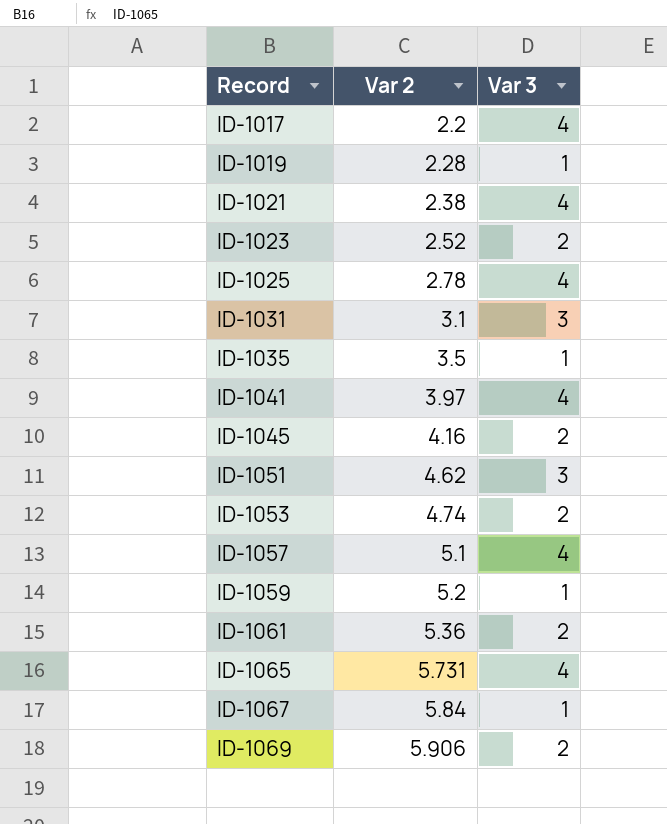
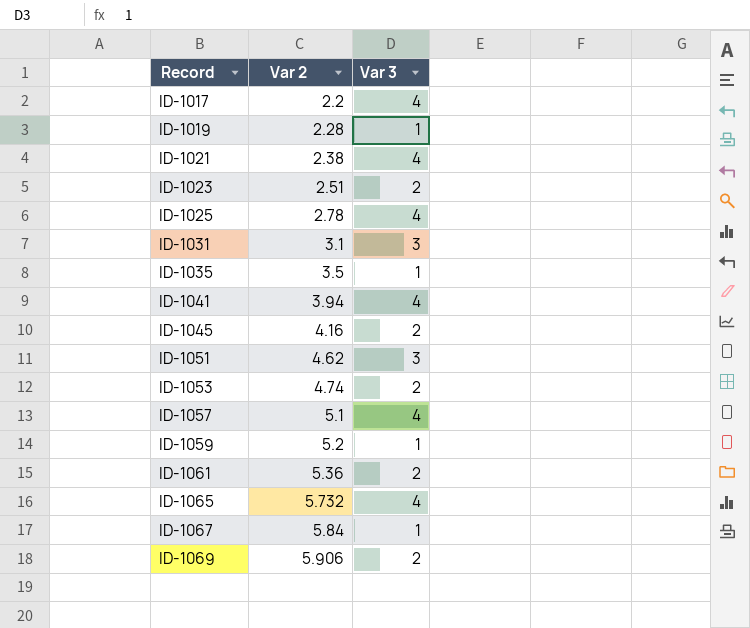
ID-1023 | Var 2: 2.52 -> 2.51
ID-1041 | Var 2: 3.97 -> 3.94
ID-1065 | Var 2: 5.731 -> 5.732

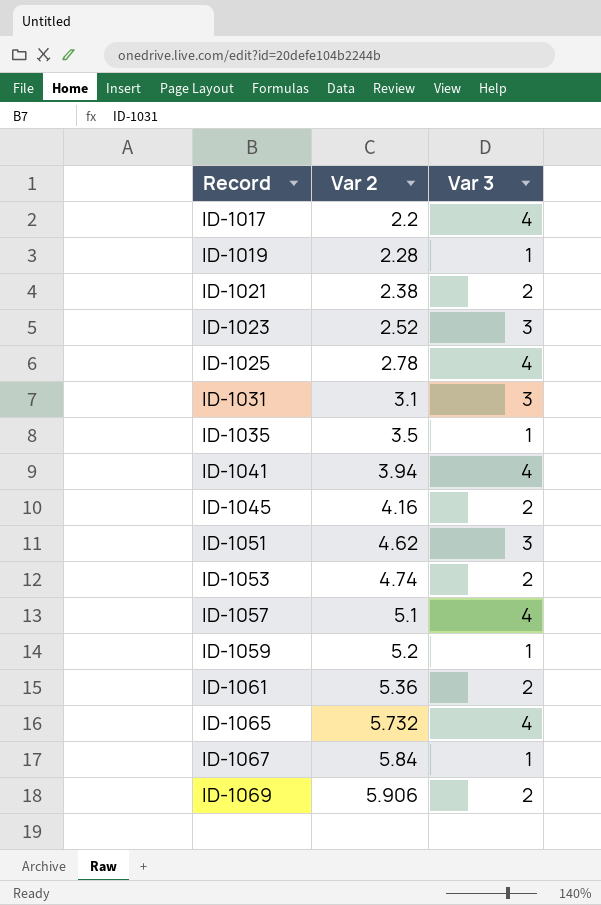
ID-1021 | Var 3: 4 -> 2
ID-1023 | Var 2: 2.51 -> 2.52
ID-1023 | Var 3: 2 -> 3

